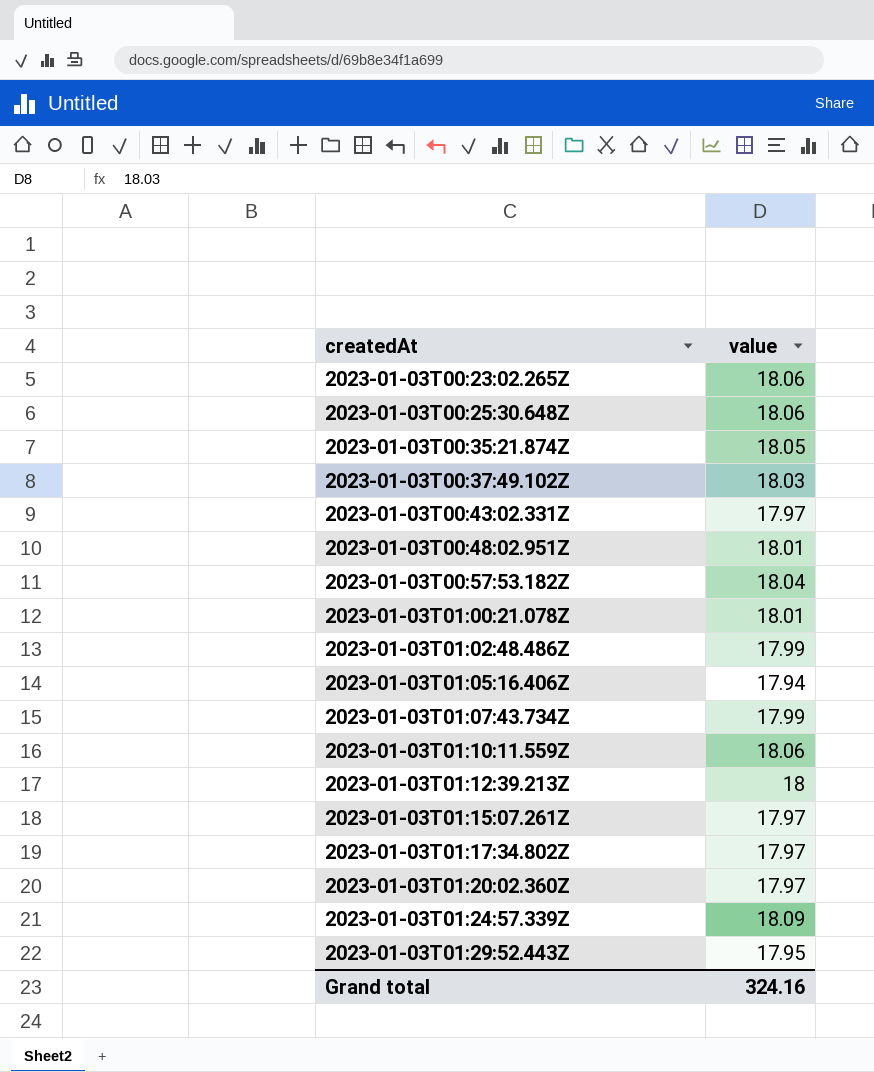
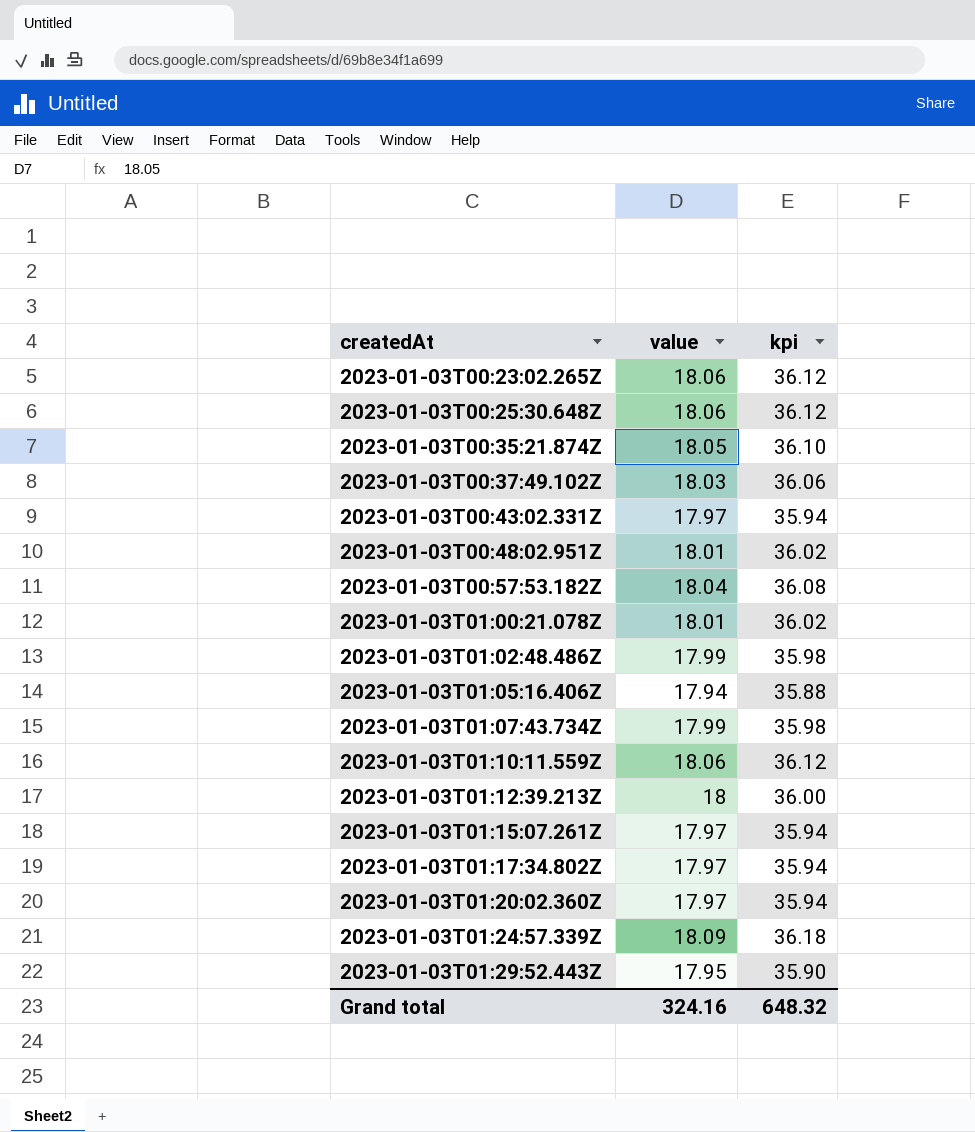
column kpi | formula: none -> [value] * 2

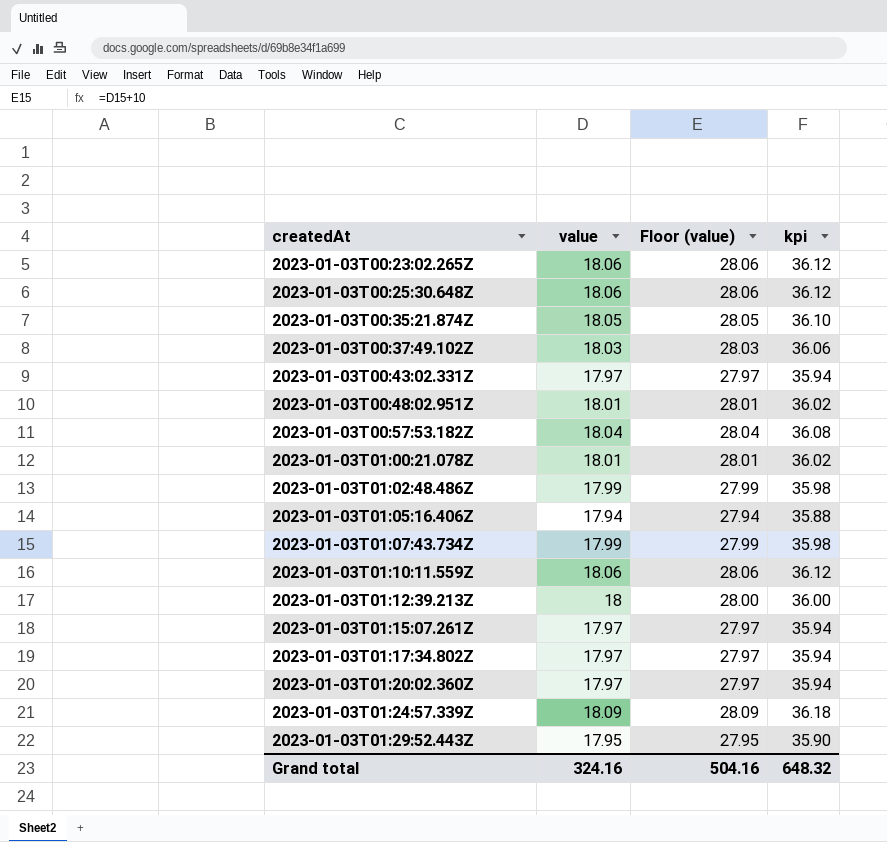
column Floor (value) | formula: none -> [value] + 10

